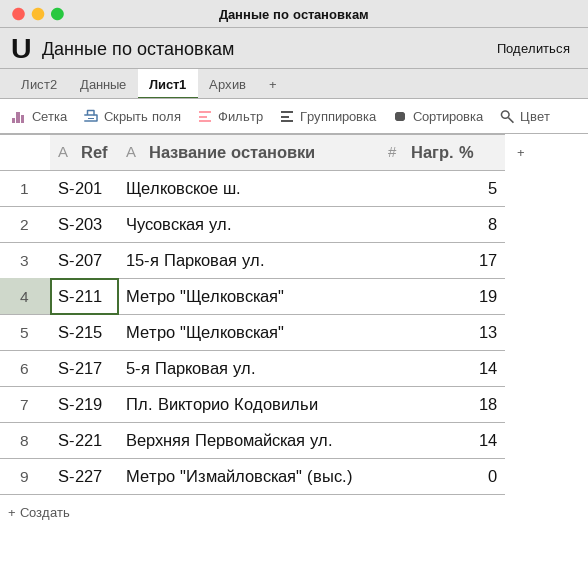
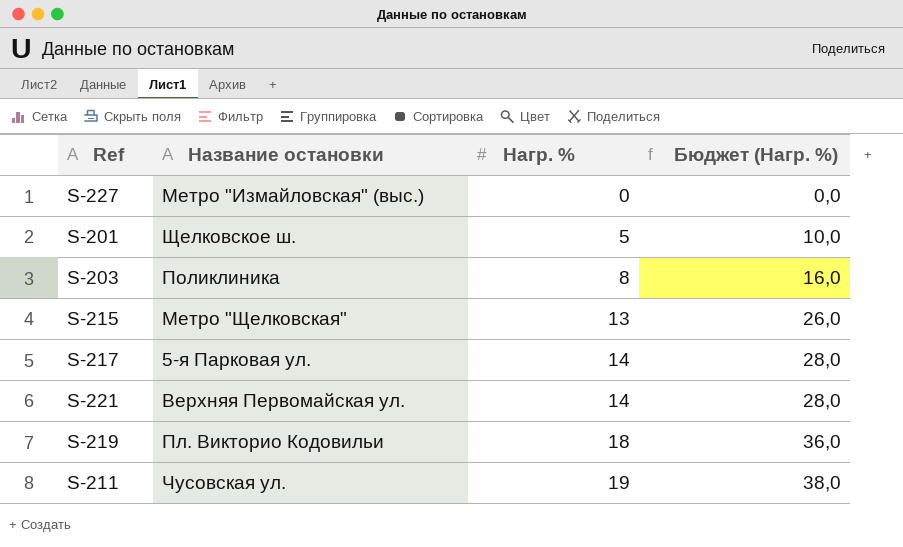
row order: Ref ascending -> Нагр. % ascending
column Бюджет (Нагр. %) | formula: none -> [Нагр. %] * 2
row S-207: 15-я Парковая ул. | 17 -> none
S-203 | Название остановки: Чусовская ул. -> Поликлиника
S-211 | Название остановки: Метро "Щелковская" -> Чусовская ул.

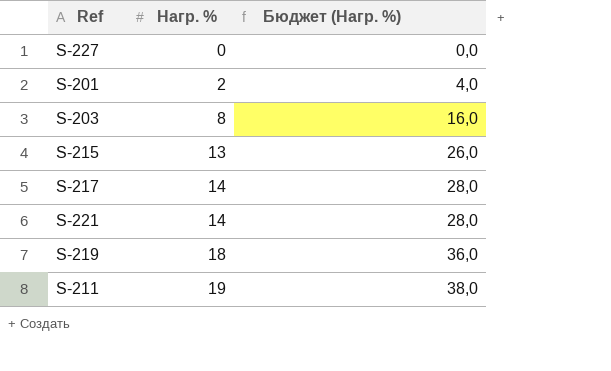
column Название остановки | position: 2 -> none
S-201 | Нагр. %: 5 -> 2
S-201 | Бюджет (Нагр. %): 10,0 -> 4,0

